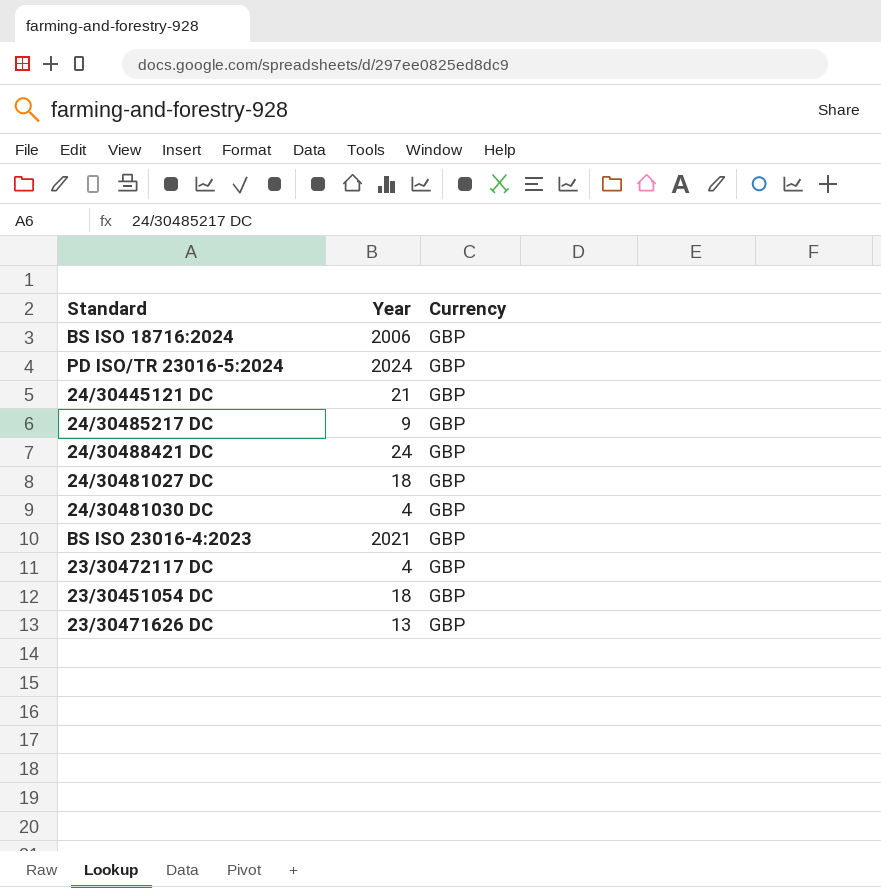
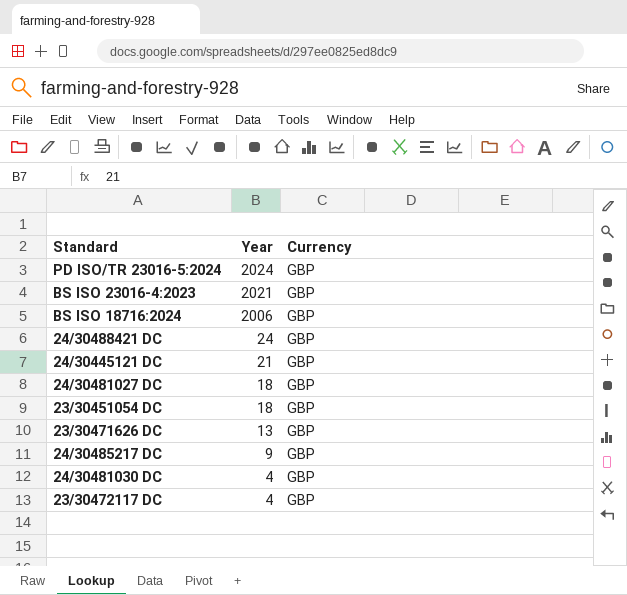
row order: none -> Year descending

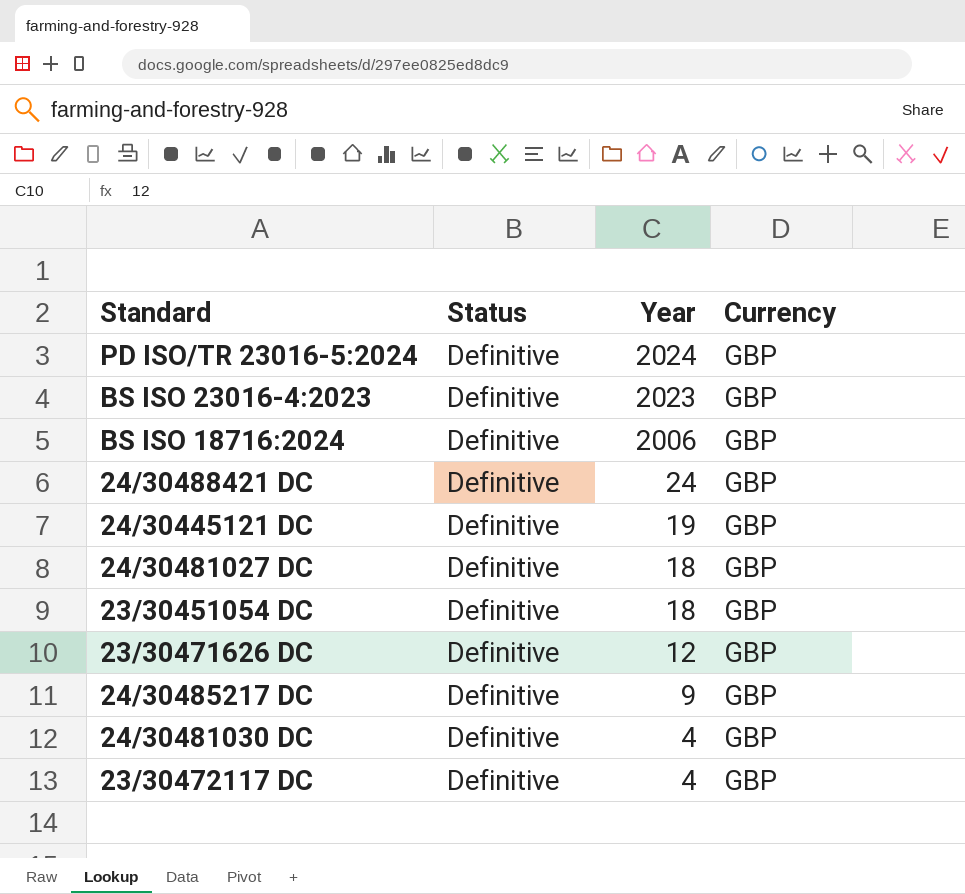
column Status | position: none -> 2
BS ISO 23016-4:2023 | Year: 2021 -> 2023
24/30445121 DC | Year: 21 -> 19
23/30471626 DC | Year: 13 -> 12

